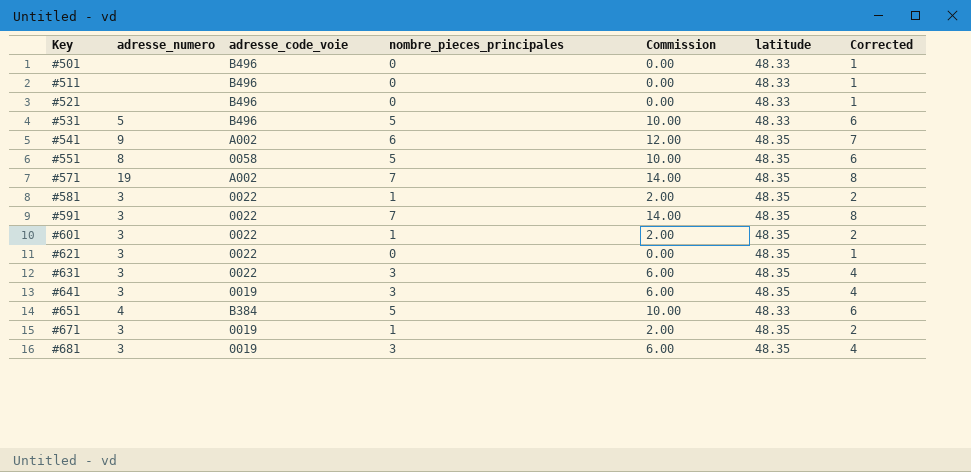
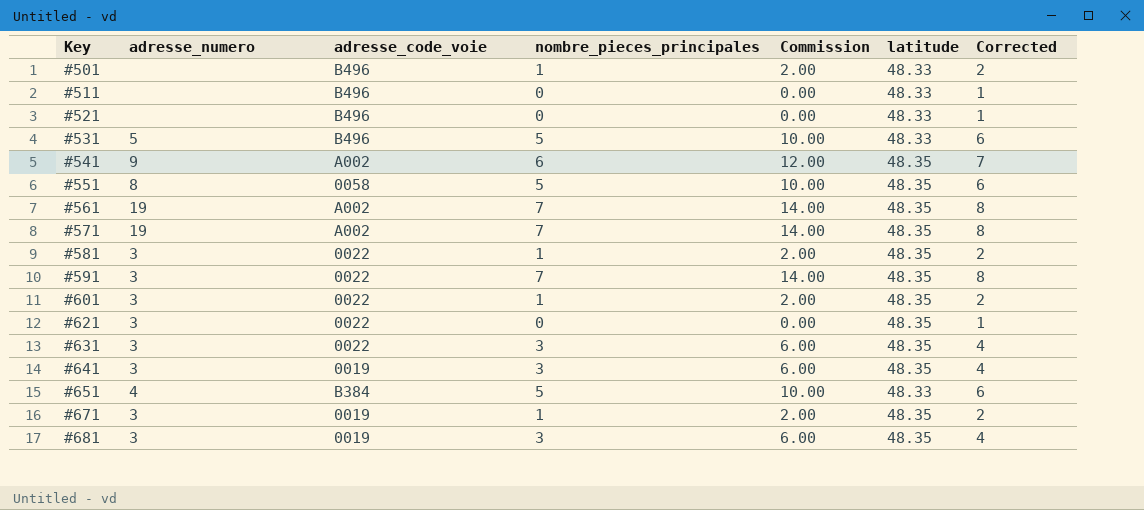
#501 | nombre_pieces_principales: 0 -> 1
#501 | Commission: 0.00 -> 2.00
#501 | Corrected: 1 -> 2
row #561: none -> 19 | A002 | 7 | 14.00 | 48.35 | 8

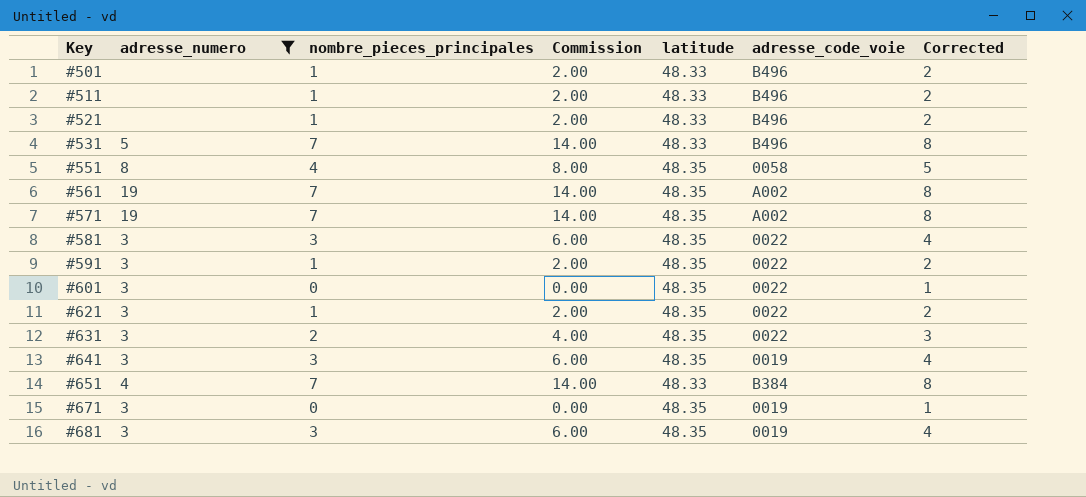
filter: none -> adresse_numero != 9
column adresse_code_voie | position: 3 -> 6
#511 | nombre_pieces_principales: 0 -> 1
#511 | Commission: 0.00 -> 2.00
#511 | Corrected: 1 -> 2
#521 | nombre_pieces_principales: 0 -> 1
#521 | Commission: 0.00 -> 2.00
#521 | Corrected: 1 -> 2
#531 | nombre_pieces_principales: 5 -> 7
#531 | Commission: 10.00 -> 14.00
#531 | Corrected: 6 -> 8
#551 | nombre_pieces_principales: 5 -> 4
#551 | Commission: 10.00 -> 8.00
#551 | Corrected: 6 -> 5
#581 | nombre_pieces_principales: 1 -> 3
#581 | Commission: 2.00 -> 6.00
#581 | Corrected: 2 -> 4
#591 | nombre_pieces_principales: 7 -> 1
#591 | Commission: 14.00 -> 2.00
#591 | Corrected: 8 -> 2
#601 | nombre_pieces_principales: 1 -> 0
#601 | Commission: 2.00 -> 0.00
#601 | Corrected: 2 -> 1
#621 | nombre_pieces_principales: 0 -> 1
#621 | Commission: 0.00 -> 2.00
#621 | Corrected: 1 -> 2
#631 | nombre_pieces_principales: 3 -> 2
#631 | Commission: 6.00 -> 4.00
#631 | Corrected: 4 -> 3
#651 | nombre_pieces_principales: 5 -> 7
#651 | Commission: 10.00 -> 14.00
#651 | Corrected: 6 -> 8
#671 | nombre_pieces_principales: 1 -> 0
#671 | Commission: 2.00 -> 0.00
#671 | Corrected: 2 -> 1

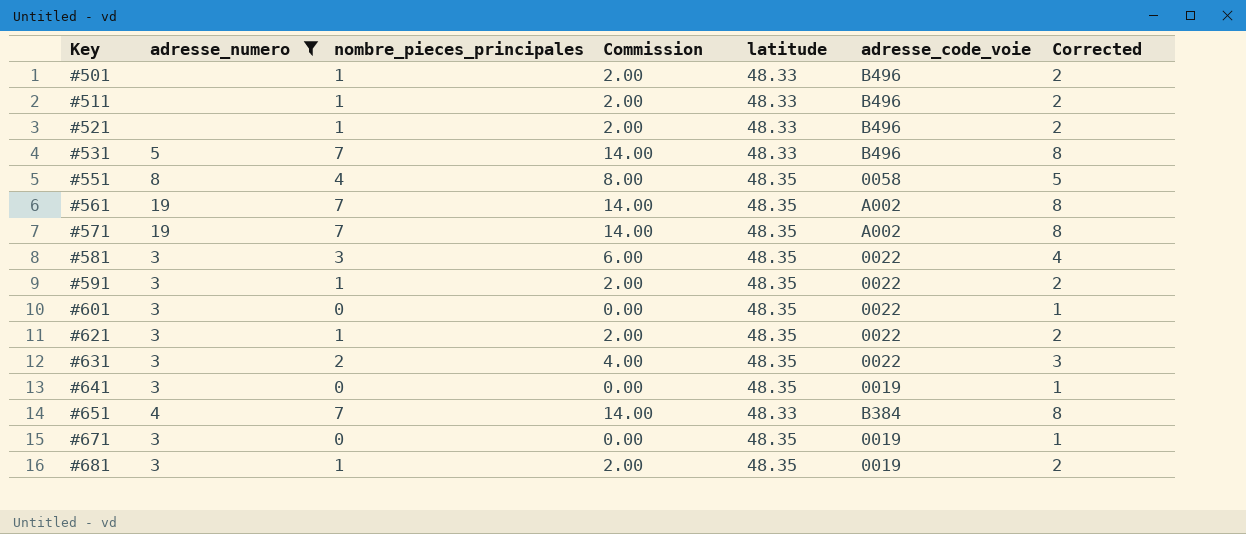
#641 | nombre_pieces_principales: 3 -> 0
#641 | Commission: 6.00 -> 0.00
#641 | Corrected: 4 -> 1
#681 | nombre_pieces_principales: 3 -> 1
#681 | Commission: 6.00 -> 2.00
#681 | Corrected: 4 -> 2

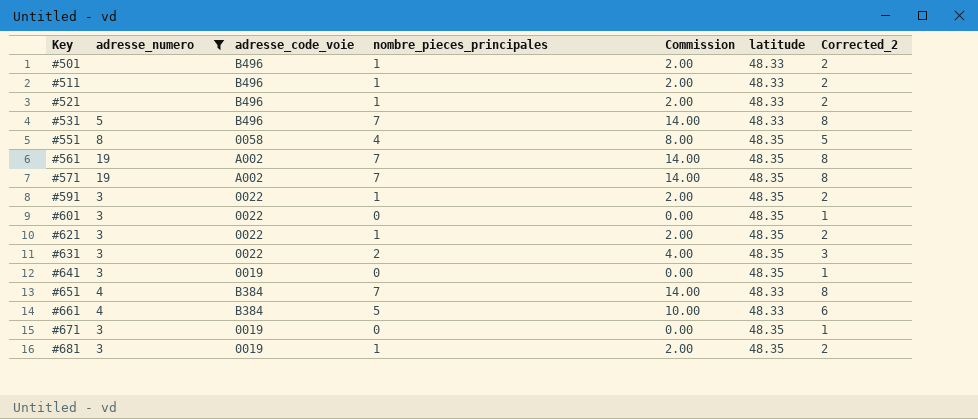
column adresse_code_voie | position: 6 -> 3
column name: Corrected -> Corrected_2
row #581: 3 | 3 | 6.00 | 48.35 | 0022 | 4 -> none
row #661: none -> 4 | B384 | 5 | 10.00 | 48.33 | 6

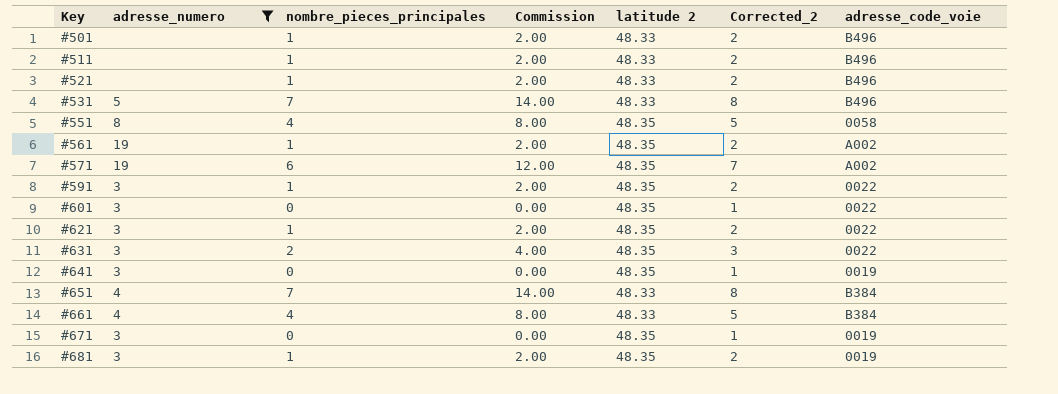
column name: latitude -> latitude 2
column adresse_code_voie | position: 3 -> 7
#561 | nombre_pieces_principales: 7 -> 1
#561 | Commission: 14.00 -> 2.00
#561 | Corrected_2: 8 -> 2
#571 | nombre_pieces_principales: 7 -> 6
#571 | Commission: 14.00 -> 12.00
#571 | Corrected_2: 8 -> 7
#661 | nombre_pieces_principales: 5 -> 4
#661 | Commission: 10.00 -> 8.00
#661 | Corrected_2: 6 -> 5

